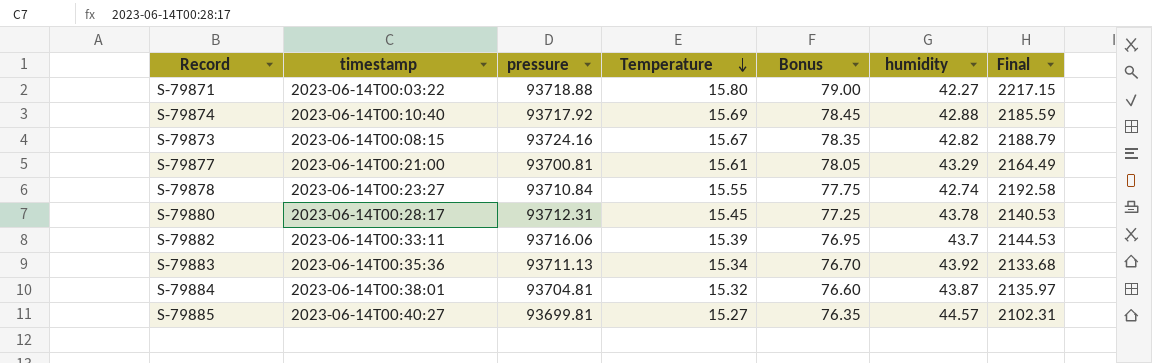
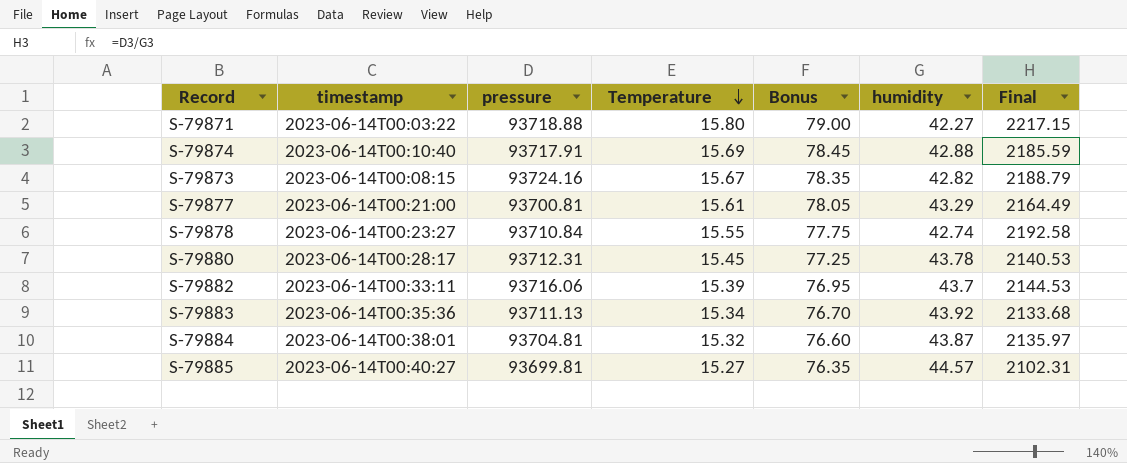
S-79874 | pressure: 93717.92 -> 93717.91

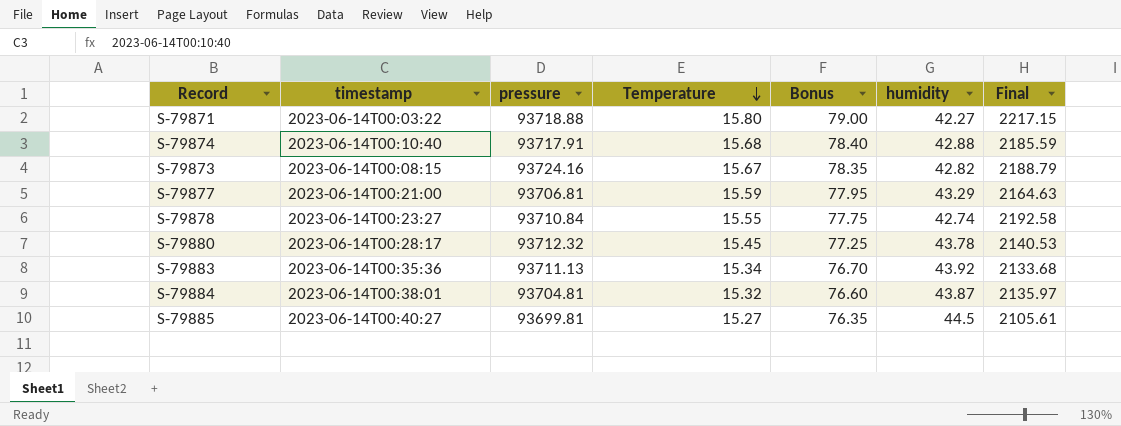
row S-79882: 2023-06-14T00:33:11 | 93716.06 | 15.39 | 76.95 | 43.7 | 2144.53 -> none
S-79874 | Temperature: 15.69 -> 15.68
S-79874 | Bonus: 78.45 -> 78.40
S-79877 | pressure: 93700.81 -> 93706.81
S-79877 | Temperature: 15.61 -> 15.59
S-79877 | Bonus: 78.05 -> 77.95
S-79877 | Final: 2164.49 -> 2164.63
S-79880 | pressure: 93712.31 -> 93712.32
S-79885 | humidity: 44.57 -> 44.5
S-79885 | Final: 2102.31 -> 2105.61

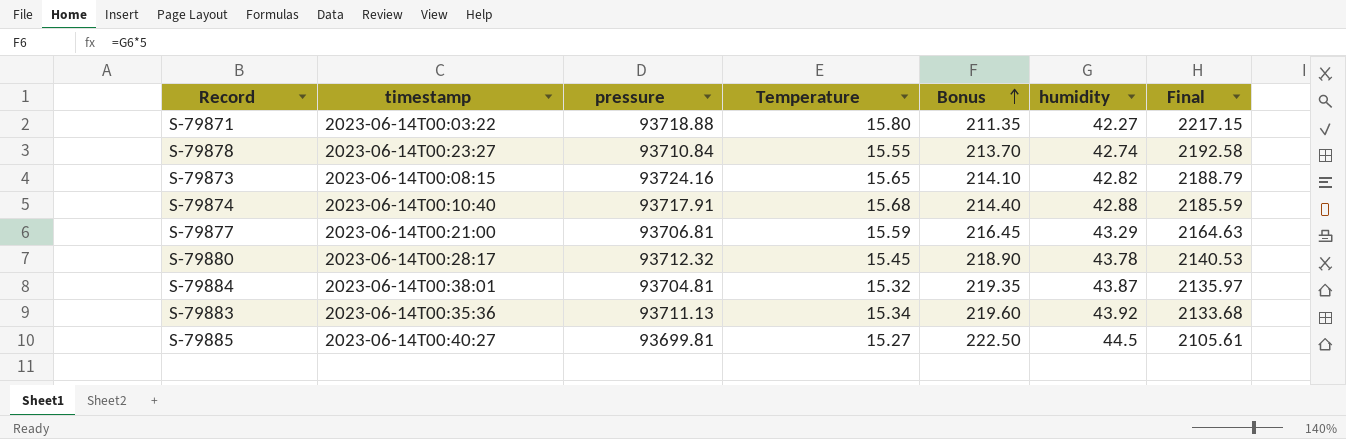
row order: Temperature descending -> Bonus ascending
column Bonus | formula: [Temperature] * 5 -> [humidity] * 5
S-79873 | Temperature: 15.67 -> 15.65

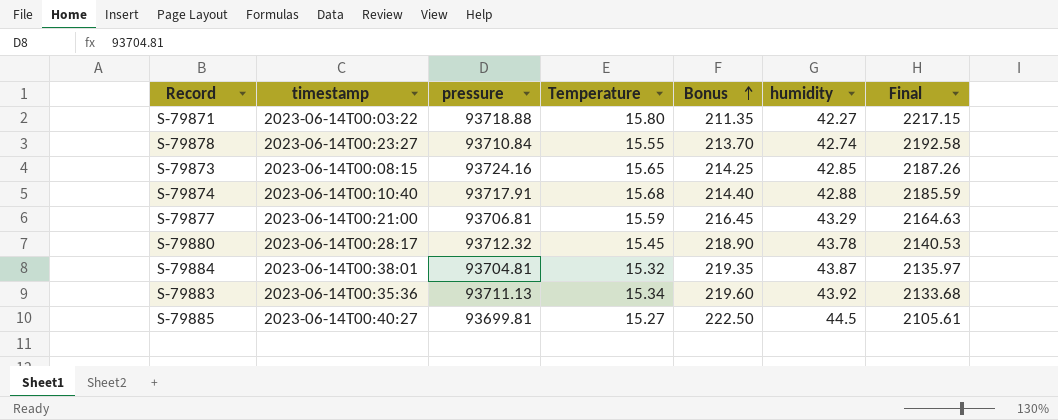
S-79873 | Bonus: 214.10 -> 214.25
S-79873 | humidity: 42.82 -> 42.85
S-79873 | Final: 2188.79 -> 2187.26

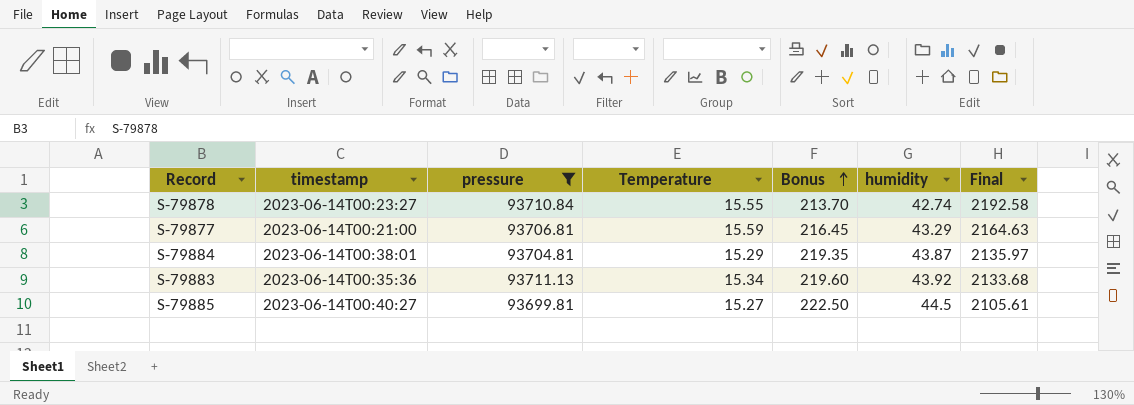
filter: none -> pressure <= 93711.13
S-79884 | Temperature: 15.32 -> 15.29

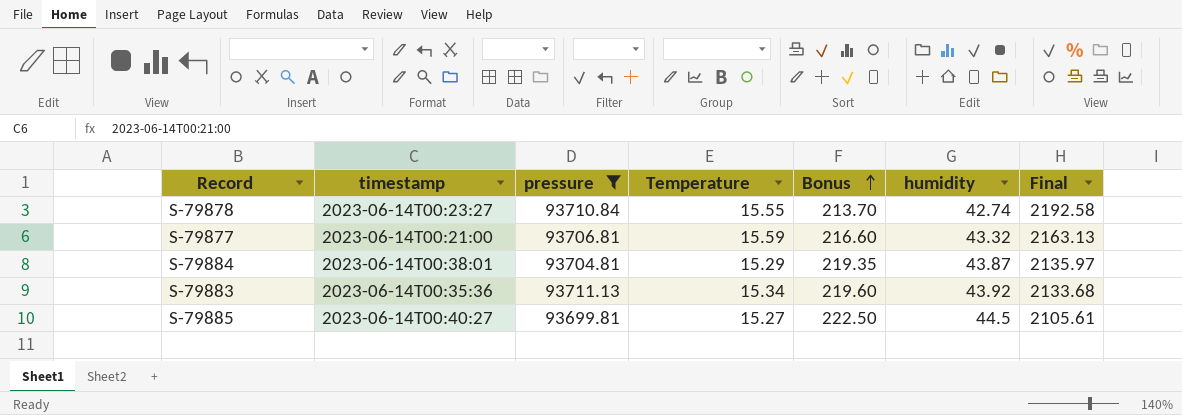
S-79877 | Bonus: 216.45 -> 216.60
S-79877 | humidity: 43.29 -> 43.32
S-79877 | Final: 2164.63 -> 2163.13

